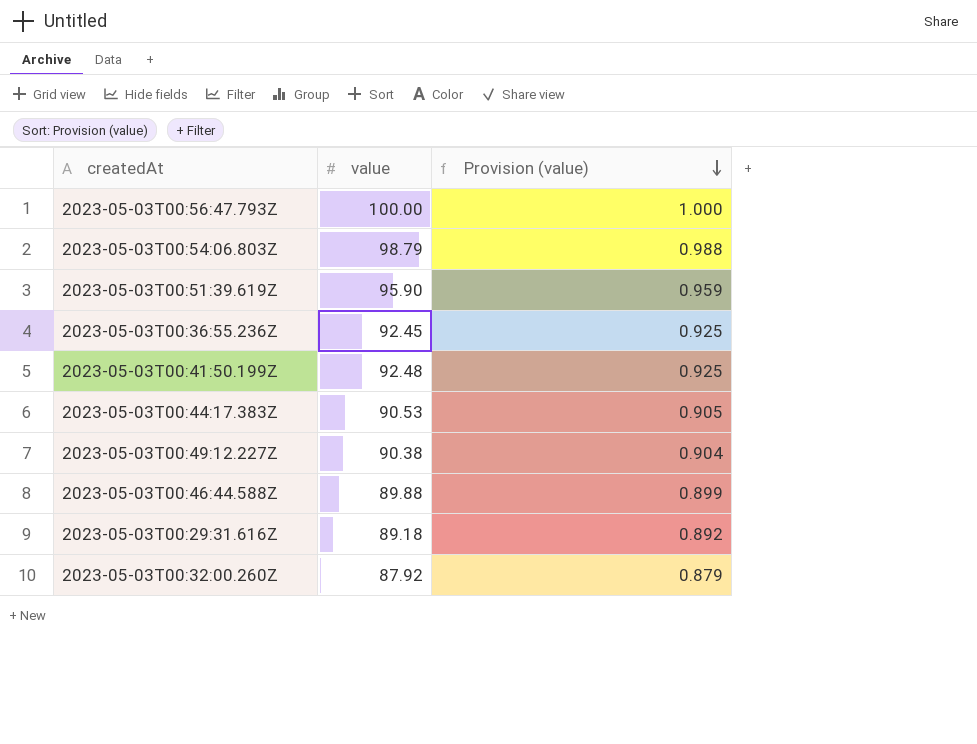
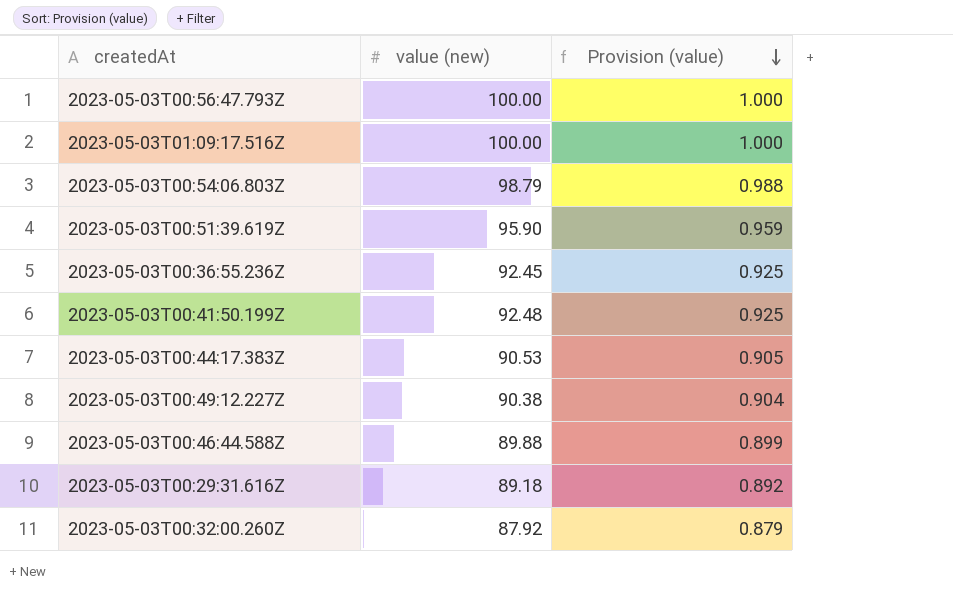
column name: value -> value (new)
row 2023-05-03T01:09:17.516Z: none -> 100.00 | 1.000

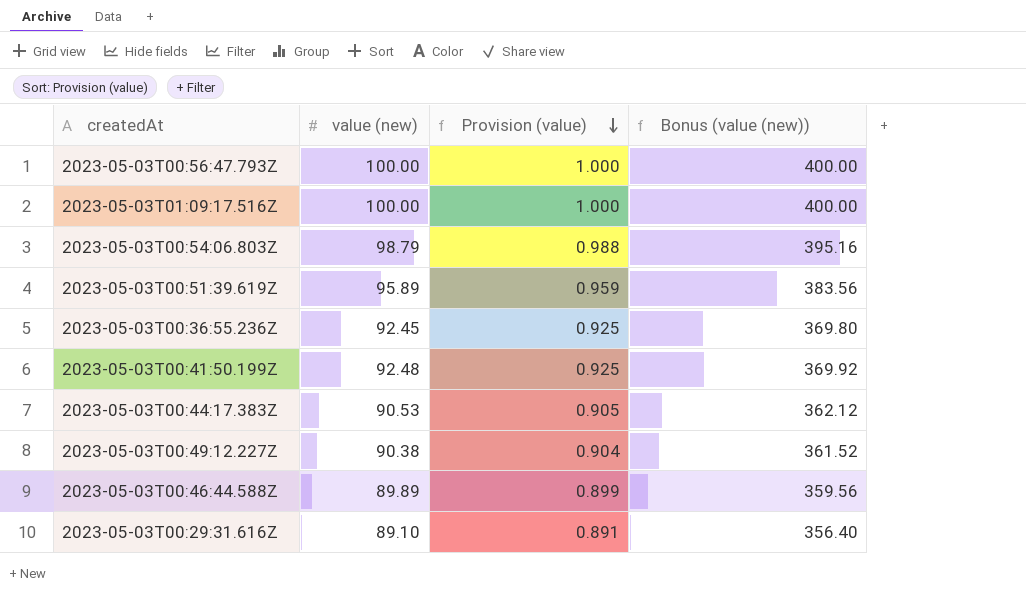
column Bonus (value (new)) | formula: none -> [value (new)] * 4
row 2023-05-03T00:32:00.260Z: 87.92 | 0.879 -> none
2023-05-03T00:51:39.619Z | value (new): 95.90 -> 95.89
2023-05-03T00:46:44.588Z | value (new): 89.88 -> 89.89
2023-05-03T00:29:31.616Z | value (new): 89.18 -> 89.10
2023-05-03T00:29:31.616Z | Provision (value): 0.892 -> 0.891

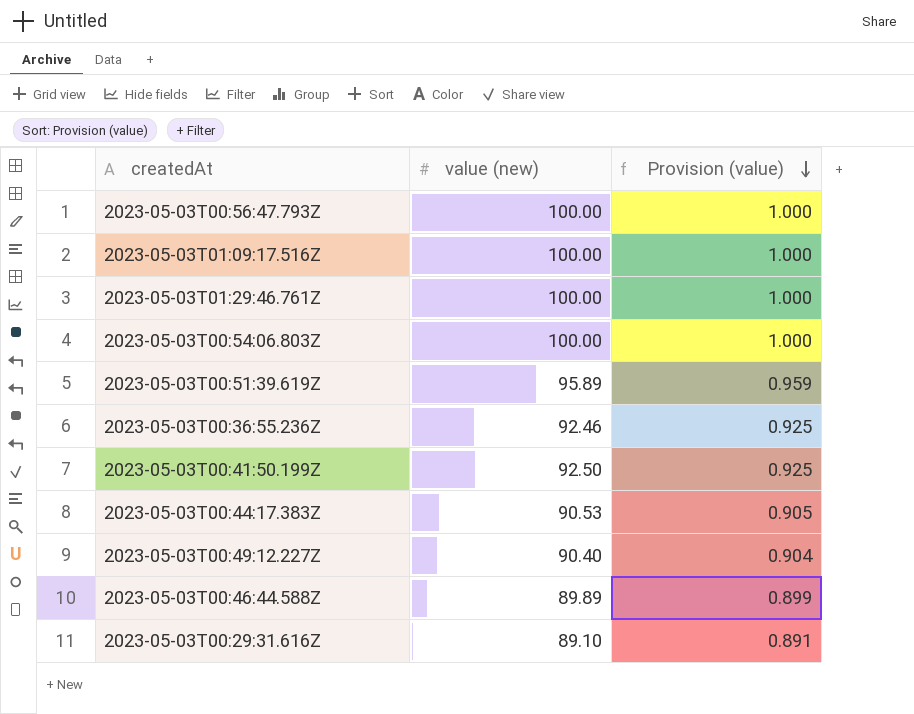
column Bonus (value (new)) | formula: [value (new)] * 4 -> none
row 2023-05-03T01:29:46.761Z: none -> 100.00 | 1.000
2023-05-03T00:54:06.803Z | value (new): 98.79 -> 100.00
2023-05-03T00:54:06.803Z | Provision (value): 0.988 -> 1.000
2023-05-03T00:36:55.236Z | value (new): 92.45 -> 92.46
2023-05-03T00:41:50.199Z | value (new): 92.48 -> 92.50
2023-05-03T00:49:12.227Z | value (new): 90.38 -> 90.40

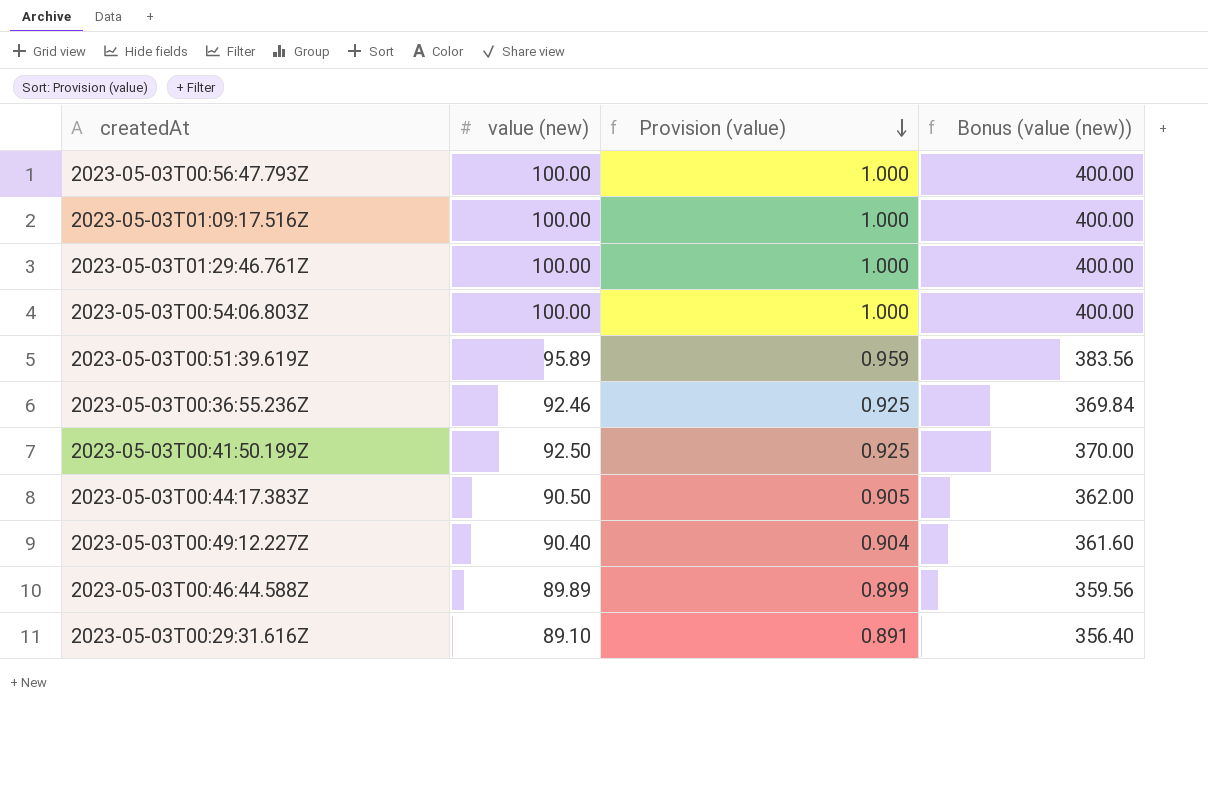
column Bonus (value (new)) | formula: none -> [value (new)] * 4
2023-05-03T00:44:17.383Z | value (new): 90.53 -> 90.50

